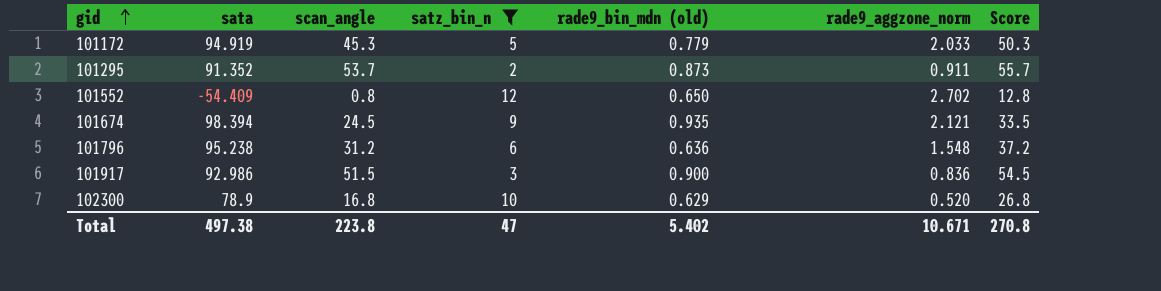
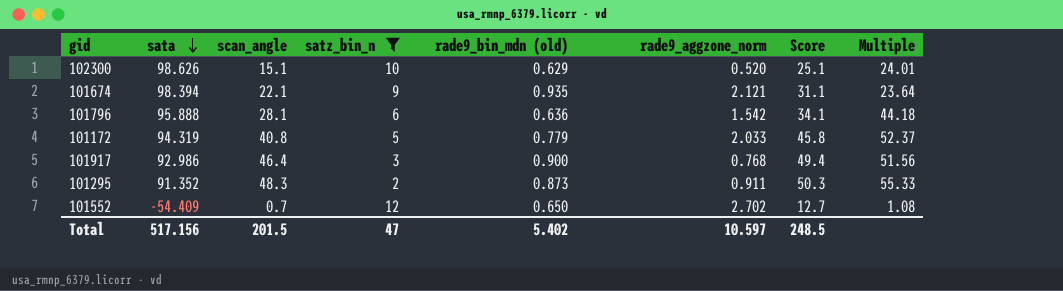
row order: gid ascending -> sata descending
column Multiple | formula: none -> [scan_angle] / [rade9_bin_mdn (old)]
102300 | sata: 78.9 -> 98.626
102300 | scan_angle: 16.8 -> 15.1
102300 | Score: 26.8 -> 25.1
101674 | scan_angle: 24.5 -> 22.1
101674 | Score: 33.5 -> 31.1
101796 | sata: 95.238 -> 95.888
101796 | scan_angle: 31.2 -> 28.1
101796 | rade9_aggzone_norm: 1.548 -> 1.542
101796 | Score: 37.2 -> 34.1
101172 | sata: 94.919 -> 94.319
101172 | scan_angle: 45.3 -> 40.8
101172 | Score: 50.3 -> 45.8
101917 | scan_angle: 51.5 -> 46.4
101917 | rade9_aggzone_norm: 0.836 -> 0.768
101917 | Score: 54.5 -> 49.4
101295 | scan_angle: 53.7 -> 48.3
101295 | Score: 55.7 -> 50.3
101552 | scan_angle: 0.8 -> 0.7
101552 | Score: 12.8 -> 12.7
Total | sata: 497.38 -> 517.156
Total | scan_angle: 223.8 -> 201.5
Total | rade9_aggzone_norm: 10.671 -> 10.597
Total | Score: 270.8 -> 248.5

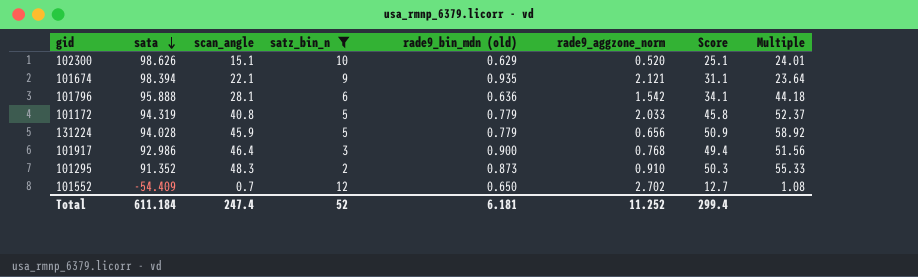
row 131224: none -> 94.028 | 45.9 | 5 | 0.779 | 0.656 | 50.9 | 58.92
101295 | rade9_aggzone_norm: 0.911 -> 0.910
Total | sata: 517.156 -> 611.184
Total | scan_angle: 201.5 -> 247.4
Total | satz_bin_n: 47 -> 52
Total | rade9_bin_mdn (old): 5.402 -> 6.181
Total | rade9_aggzone_norm: 10.597 -> 11.252
Total | Score: 248.5 -> 299.4

